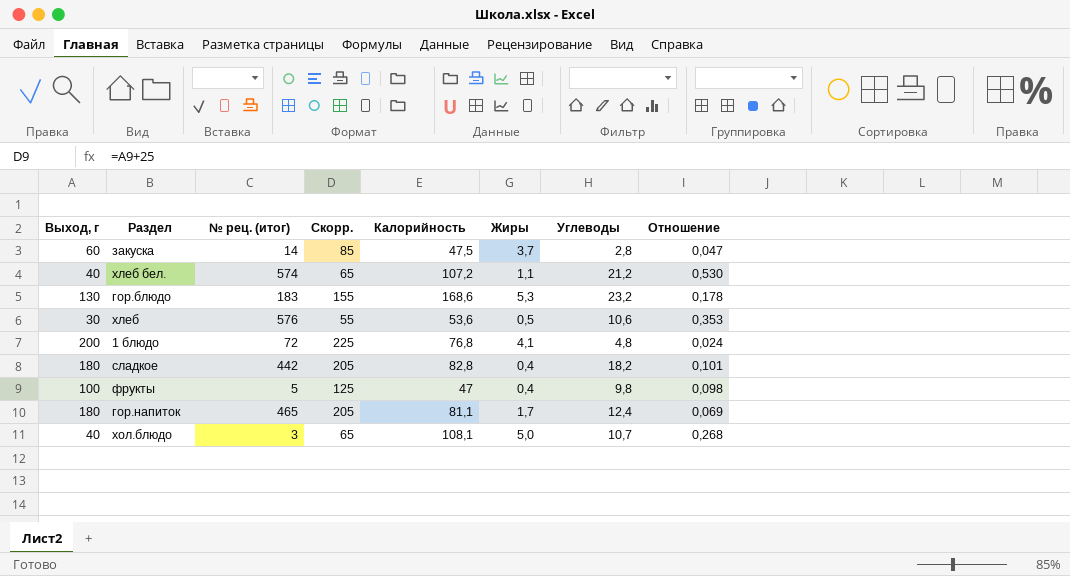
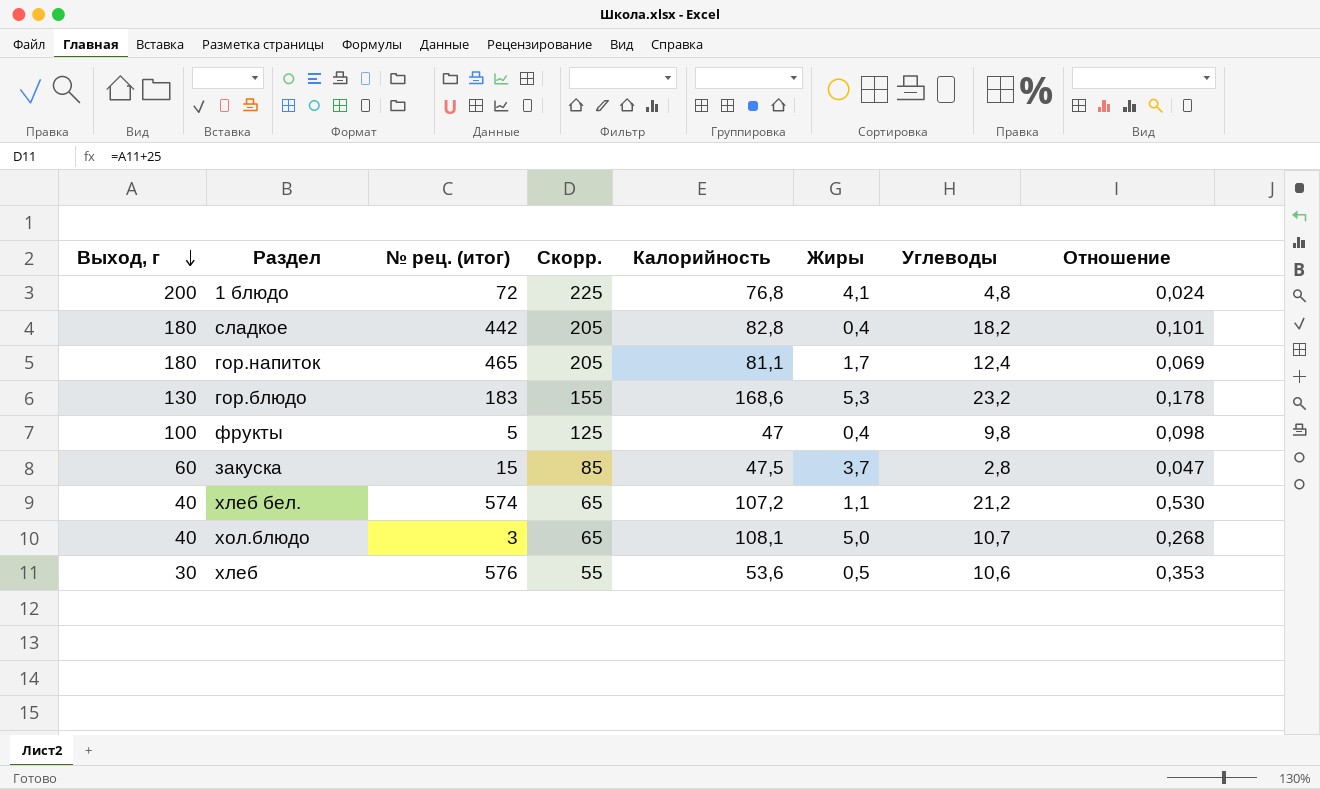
row order: none -> Выход, г descending
закуска | № рец. (итог): 14 -> 15

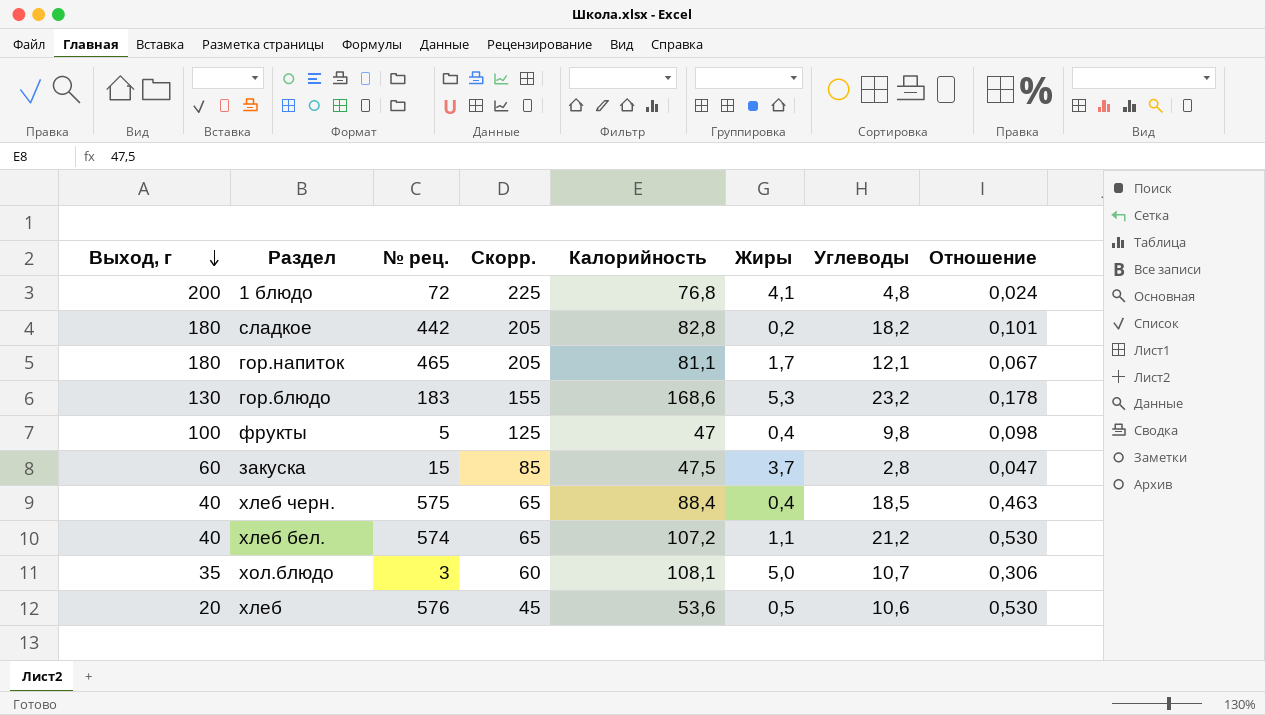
column name: № рец. (итог) -> № рец.
сладкое | Жиры: 0,4 -> 0,2
гор.напиток | Углеводы: 12,4 -> 12,1
гор.напиток | Отношение: 0,069 -> 0,067
row хлеб черн.: none -> 40 | 575 | 65 | 88,4 | 0,4 | 18,5 | 0,463
хол.блюдо | Выход, г: 40 -> 35
хол.блюдо | Скорр.: 65 -> 60
хол.блюдо | Отношение: 0,268 -> 0,306
хлеб | Выход, г: 30 -> 20
хлеб | Скорр.: 55 -> 45
хлеб | Отношение: 0,353 -> 0,530

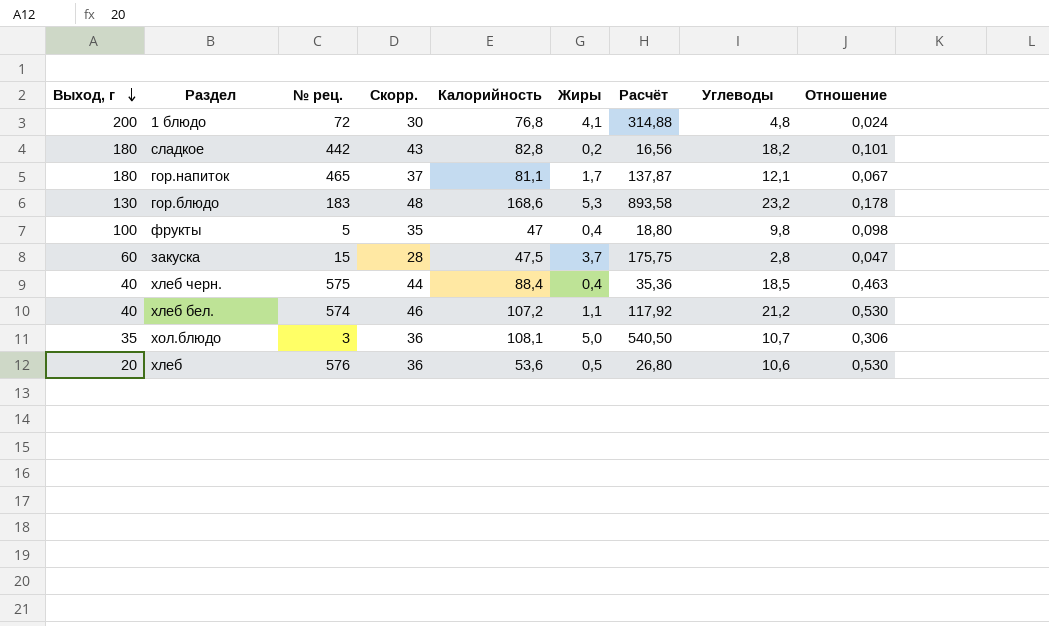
column Скорр. | formula: [Выход, г] + 25 -> [Углеводы] + 25
column Расчёт | formula: none -> [Калорийность] * [Жиры]

